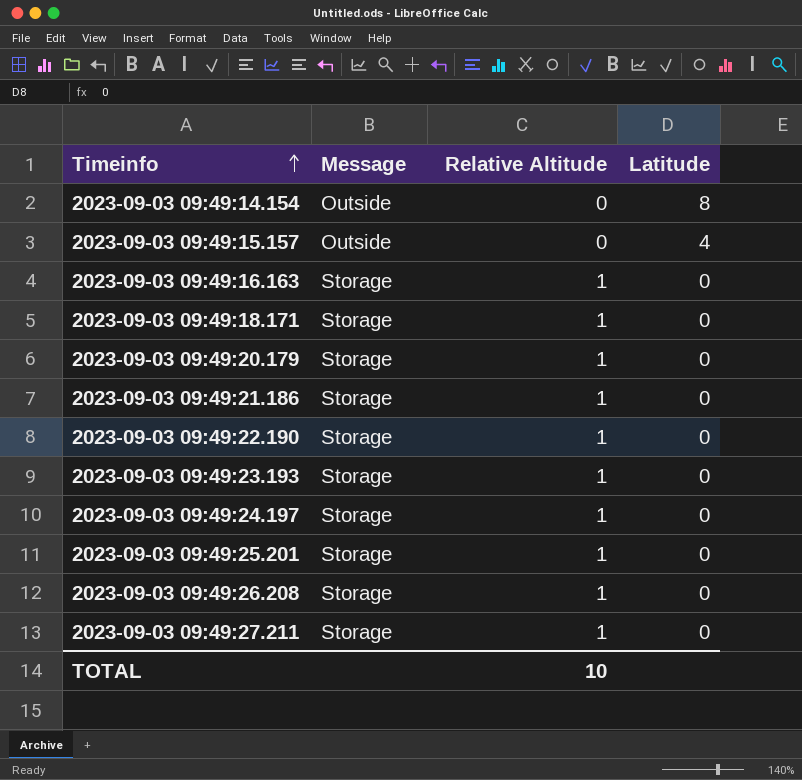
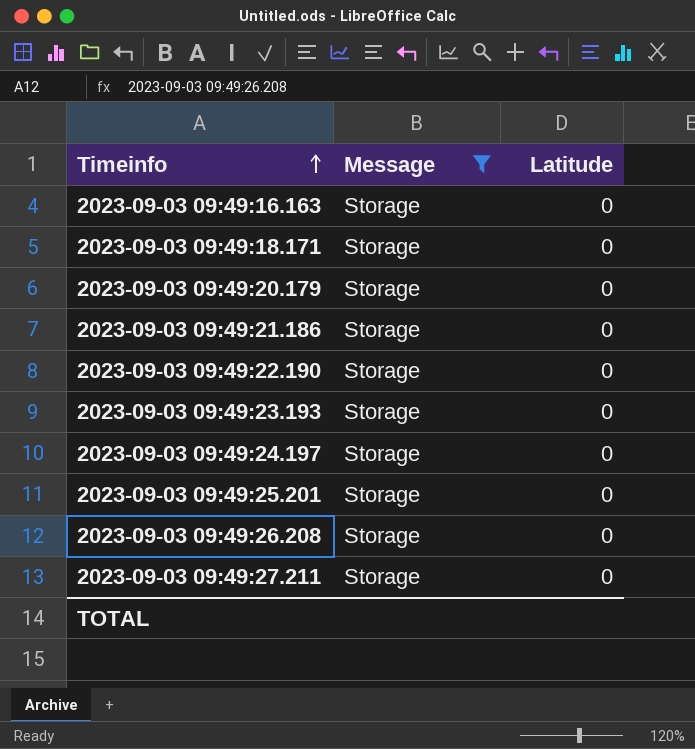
filter: none -> Message = Storage
column Relative Altitude | position: 3 -> none

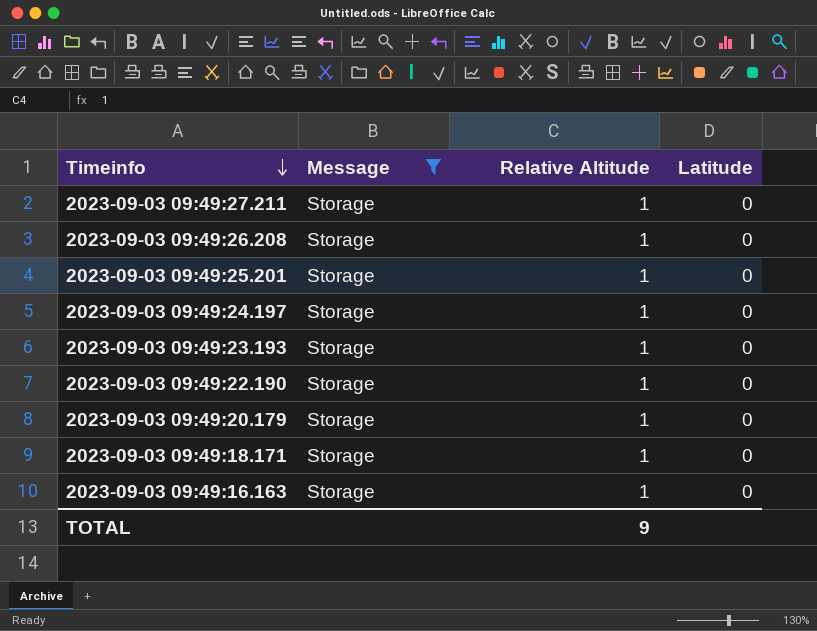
row order: Timeinfo ascending -> Timeinfo descending
column Relative Altitude | position: none -> 3
row 2023-09-03 09:49:21.186: Storage | 0 -> none

